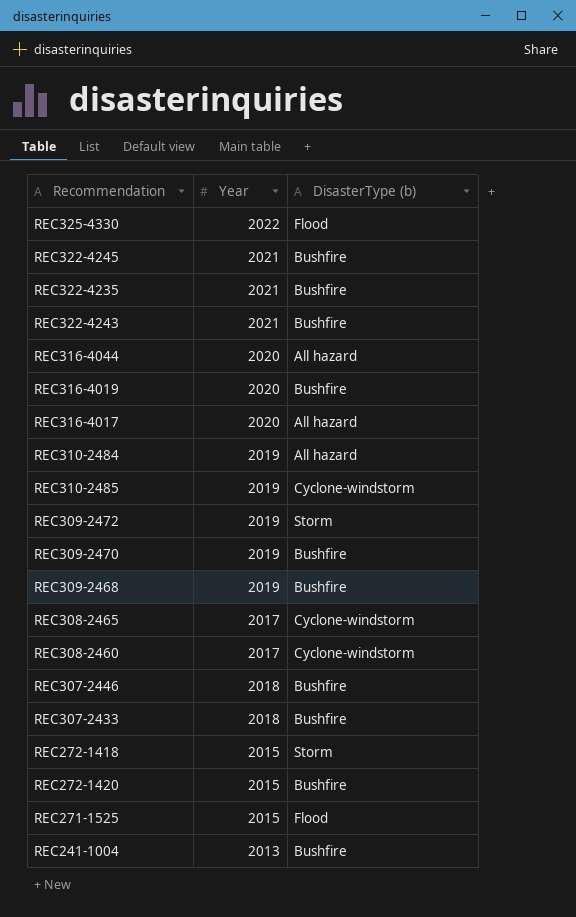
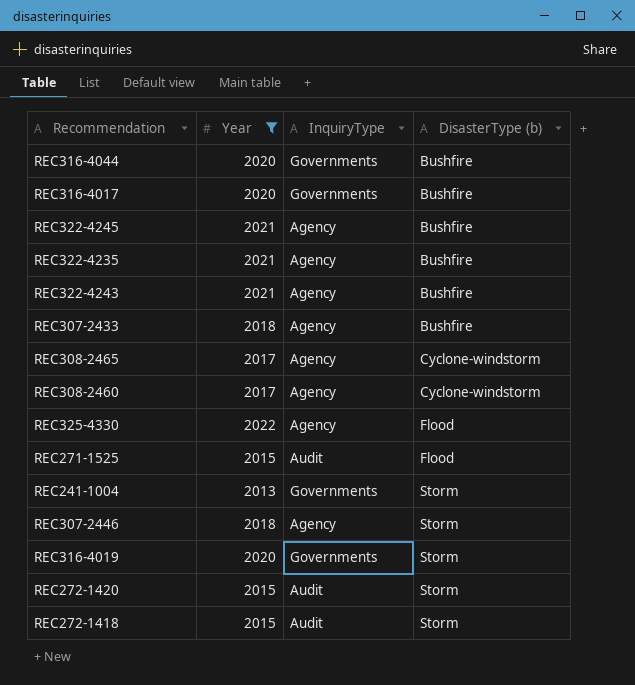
filter: none -> Year != 2019
row order: none -> DisasterType (b) ascending
column InquiryType | position: none -> 3
REC316-4044 | DisasterType (b): All hazard -> Bushfire
REC316-4017 | DisasterType (b): All hazard -> Bushfire
REC241-1004 | DisasterType (b): Bushfire -> Storm
REC307-2446 | DisasterType (b): Bushfire -> Storm
REC316-4019 | DisasterType (b): Bushfire -> Storm
REC272-1420 | DisasterType (b): Bushfire -> Storm

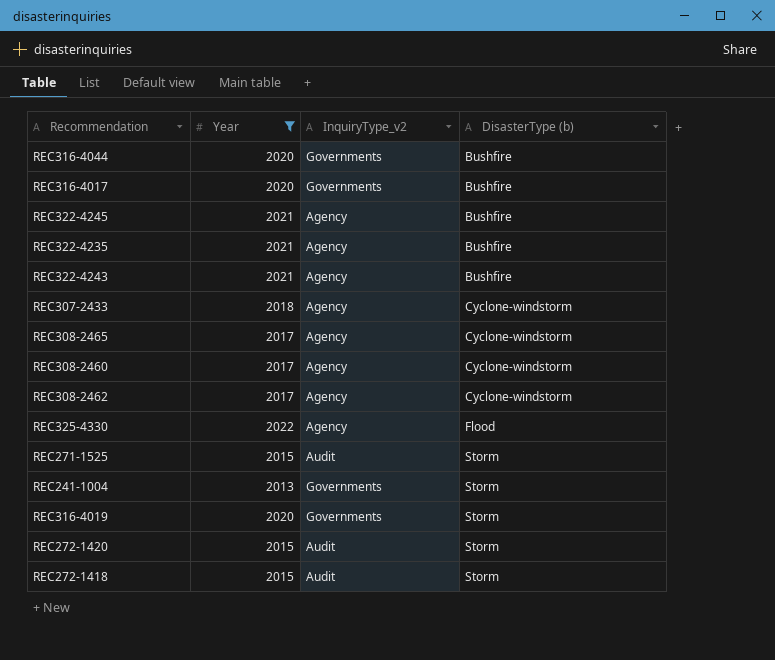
column name: InquiryType -> InquiryType_v2
row REC307-2446: 2018 | Agency | Storm -> none
REC307-2433 | DisasterType (b): Bushfire -> Cyclone-windstorm
row REC308-2462: none -> 2017 | Agency | Cyclone-windstorm
REC271-1525 | DisasterType (b): Flood -> Storm

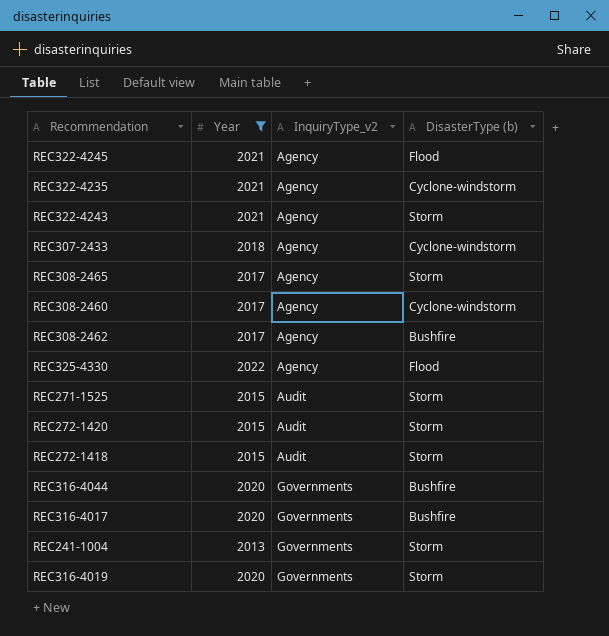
row order: DisasterType (b) ascending -> InquiryType_v2 ascending
REC322-4245 | DisasterType (b): Bushfire -> Flood
REC322-4235 | DisasterType (b): Bushfire -> Cyclone-windstorm
REC322-4243 | DisasterType (b): Bushfire -> Storm
REC308-2465 | DisasterType (b): Cyclone-windstorm -> Storm
REC308-2462 | DisasterType (b): Cyclone-windstorm -> Bushfire

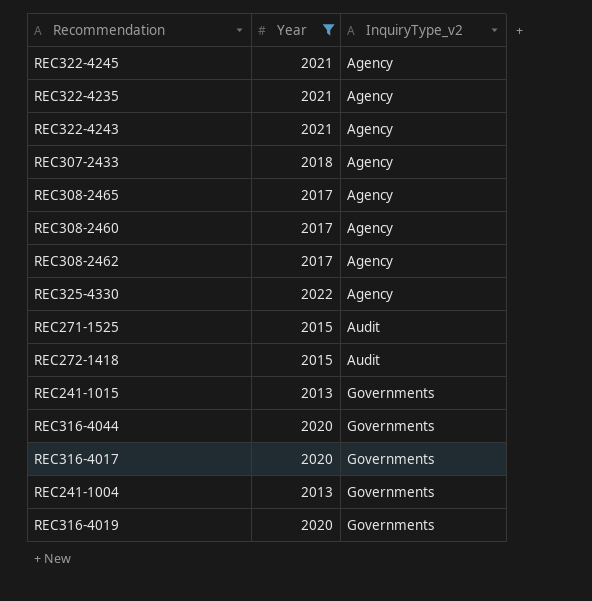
column DisasterType (b) | position: 4 -> none
row REC272-1420: 2015 | Audit | Storm -> none
row REC241-1015: none -> 2013 | Governments

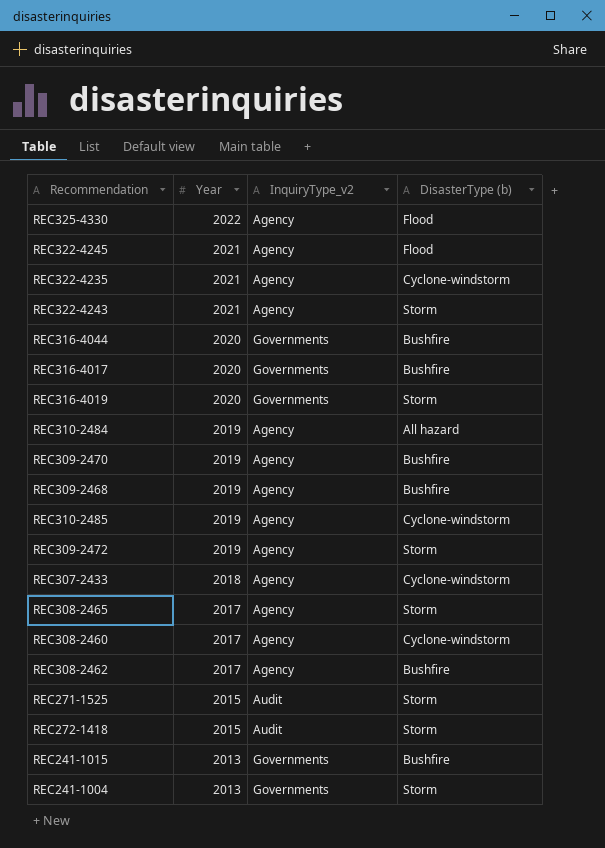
filter: Year != 2019 -> none
row order: InquiryType_v2 ascending -> Year descending
column DisasterType (b) | position: none -> 4

